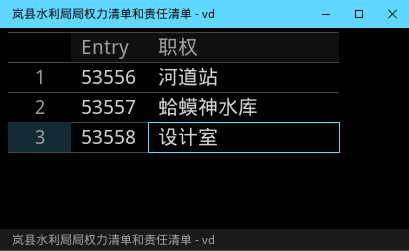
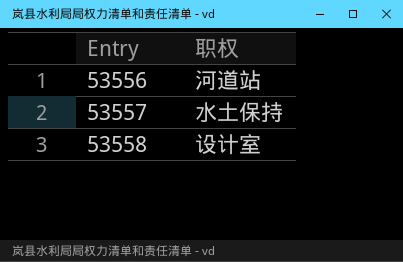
53557 | 职权: 蛤蟆神水库 -> 水土保持

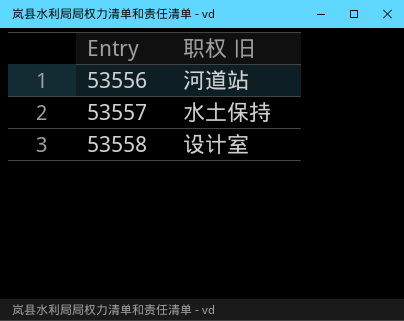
column name: 职权 -> 职权 旧

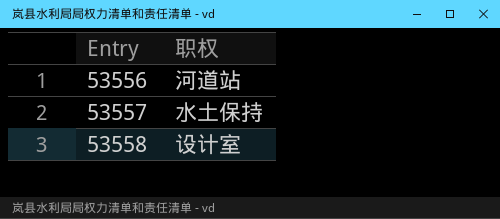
column name: 职权 旧 -> 职权

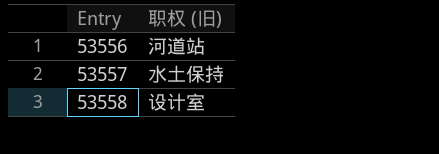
column name: 职权 -> 职权 (旧)

